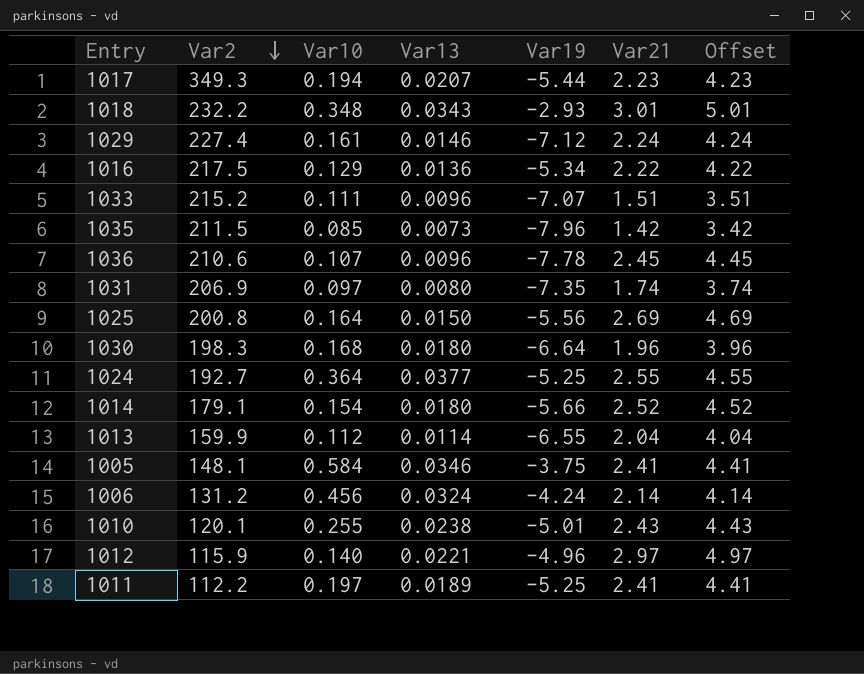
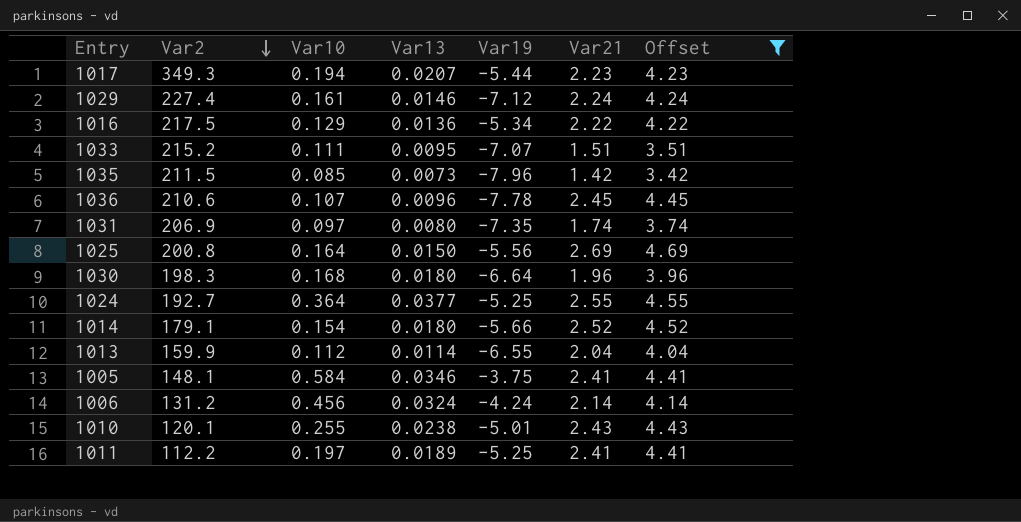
filter: none -> Offset <= 4.69
1033 | Var13: 0.0096 -> 0.0095

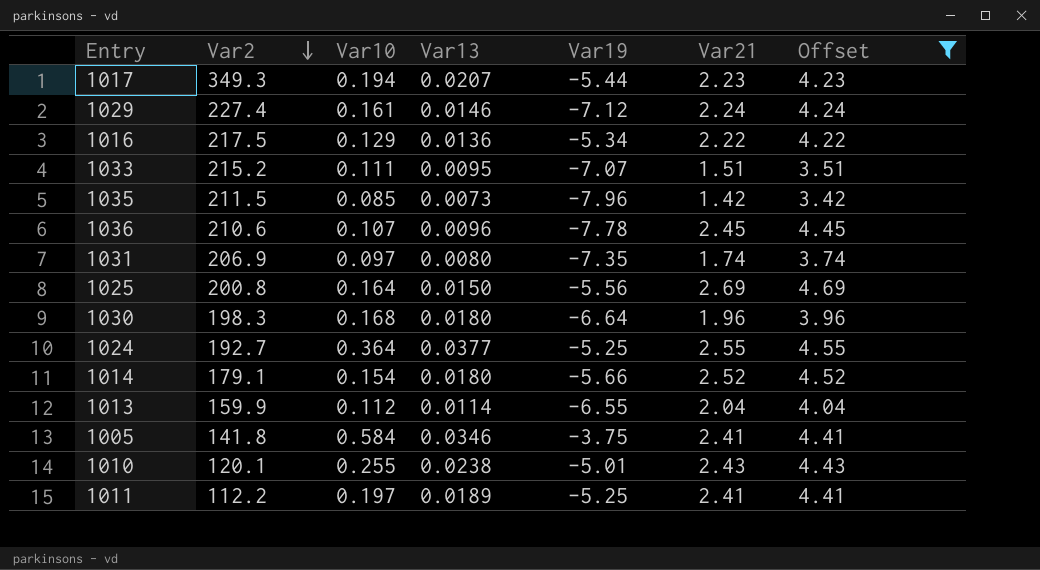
row 1006: 131.2 | 0.456 | 0.0324 | -4.24 | 2.14 | 4.14 -> none
1005 | Var2: 148.1 -> 141.8

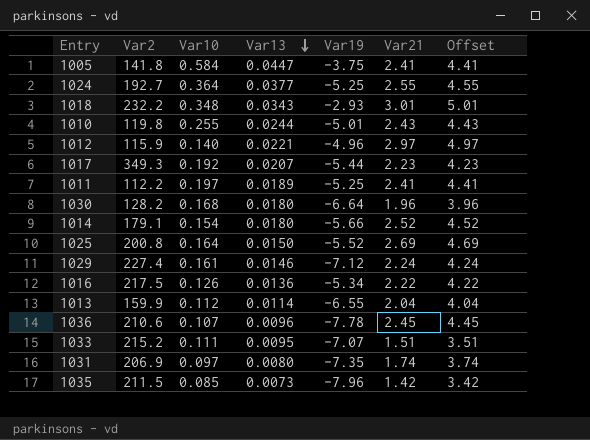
filter: Offset <= 4.69 -> none
row order: Var2 descending -> Var13 descending
1005 | Var13: 0.0346 -> 0.0447
1010 | Var2: 120.1 -> 119.8
1010 | Var13: 0.0238 -> 0.0244
1017 | Var10: 0.194 -> 0.192
1030 | Var2: 198.3 -> 128.2
1025 | Var19: -5.56 -> -5.52
1016 | Var10: 0.129 -> 0.126

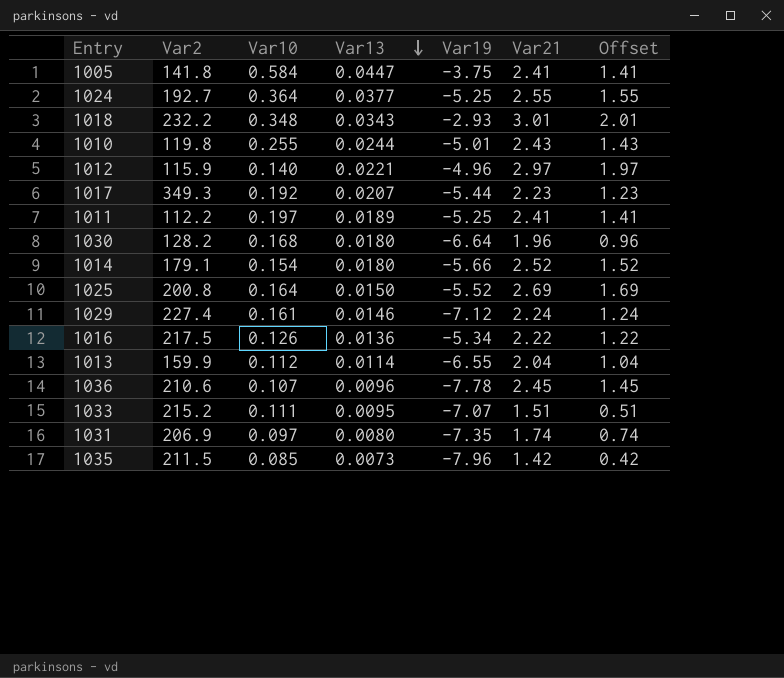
column Offset | formula: [Var21] + 2 -> [Var21] - 1

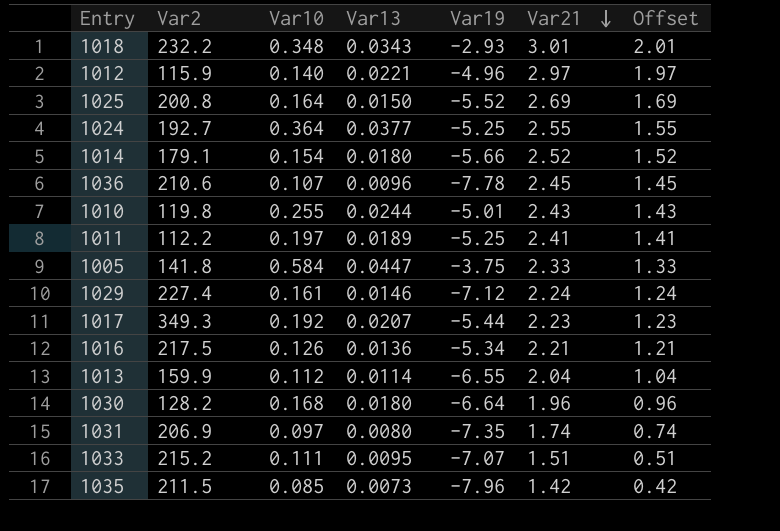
row order: Var13 descending -> Var21 descending
1005 | Var21: 2.41 -> 2.33
1005 | Offset: 1.41 -> 1.33
1016 | Var21: 2.22 -> 2.21
1016 | Offset: 1.22 -> 1.21

